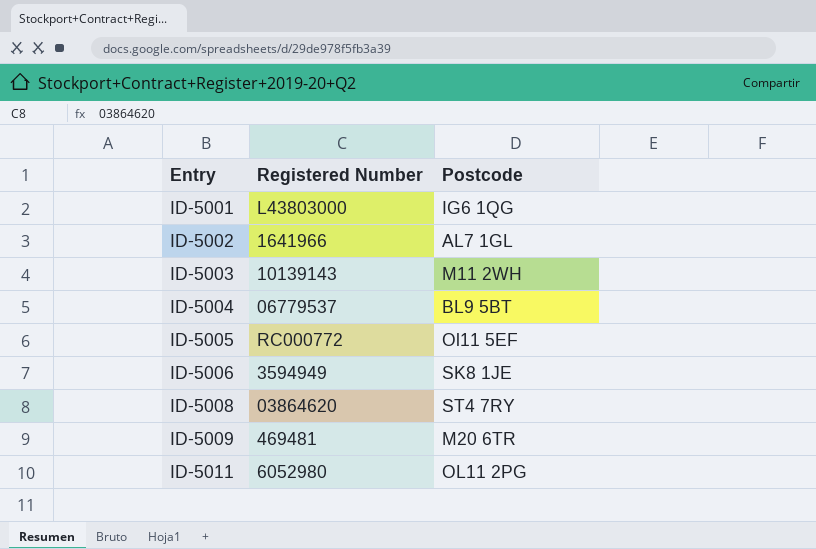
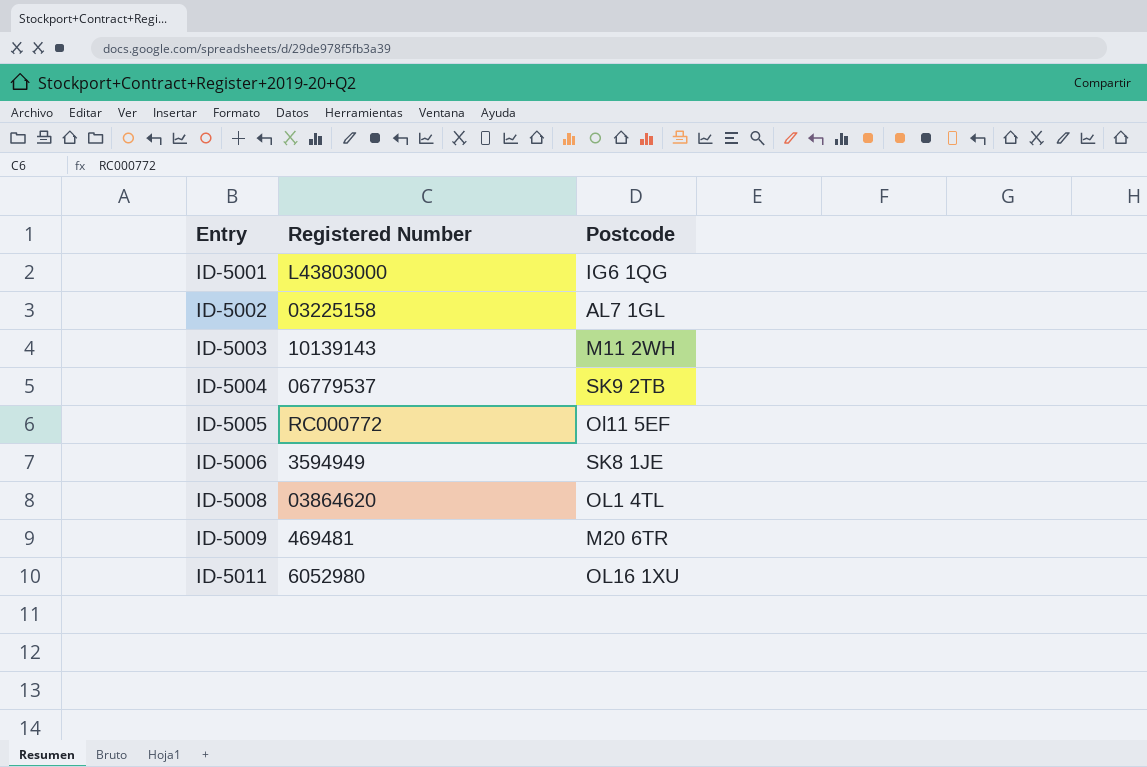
ID-5002 | Registered Number: 1641966 -> 03225158
ID-5004 | Postcode: BL9 5BT -> SK9 2TB
ID-5008 | Postcode: ST4 7RY -> OL1 4TL
ID-5011 | Postcode: OL11 2PG -> OL16 1XU

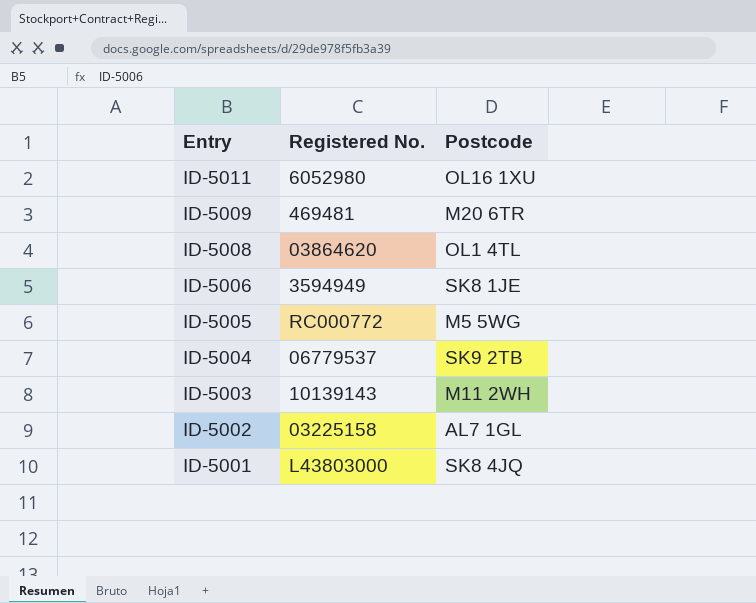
row order: Entry ascending -> Entry descending
column name: Registered Number -> Registered No.
ID-5005 | Postcode: Ol11 5EF -> M5 5WG
ID-5001 | Postcode: IG6 1QG -> SK8 4JQ

